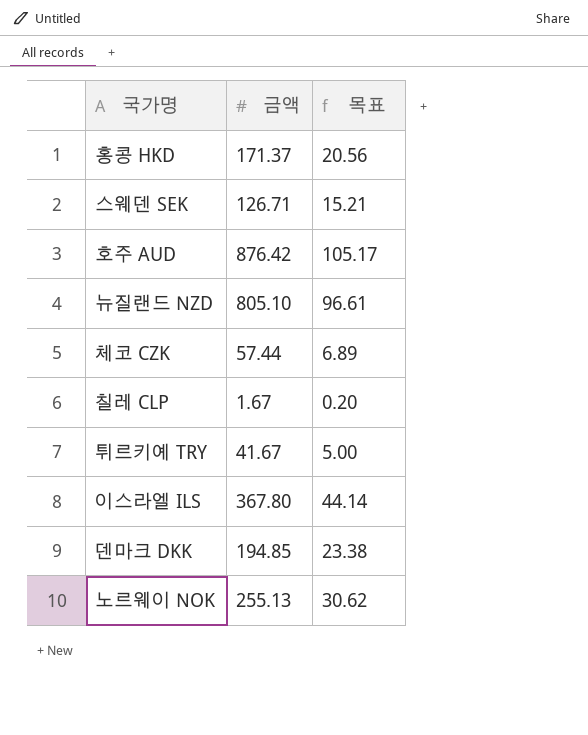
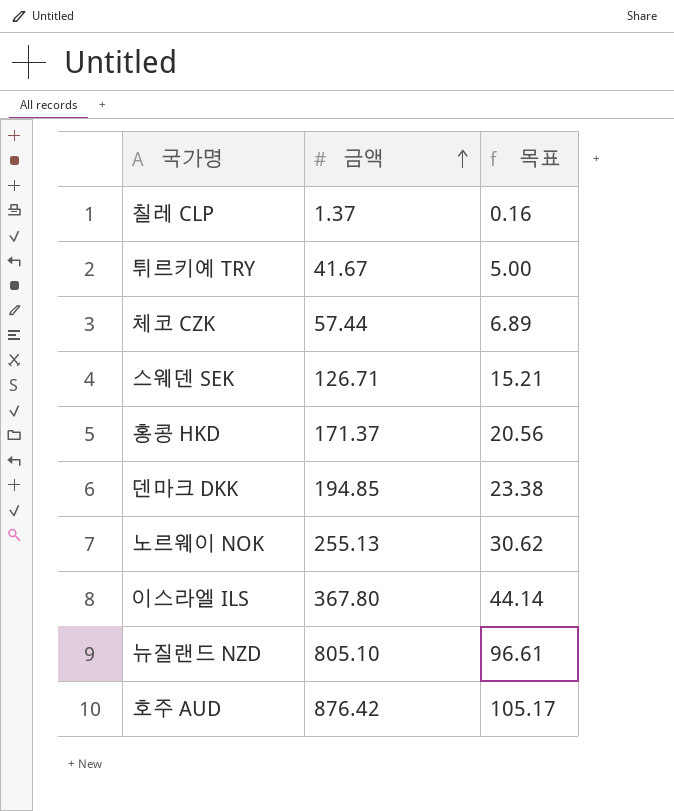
row order: none -> 금액 ascending
칠레 CLP | 금액: 1.67 -> 1.37
칠레 CLP | 목표: 0.20 -> 0.16

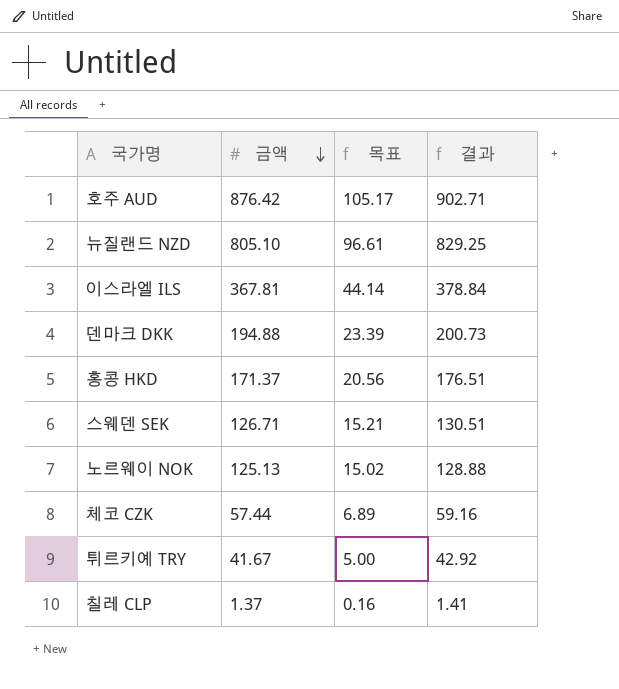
row order: 금액 ascending -> 금액 descending
column 결과 | formula: none -> [금액] * 1.03
이스라엘 ILS | 금액: 367.80 -> 367.81
덴마크 DKK | 금액: 194.85 -> 194.88
덴마크 DKK | 목표: 23.38 -> 23.39
노르웨이 NOK | 금액: 255.13 -> 125.13
노르웨이 NOK | 목표: 30.62 -> 15.02

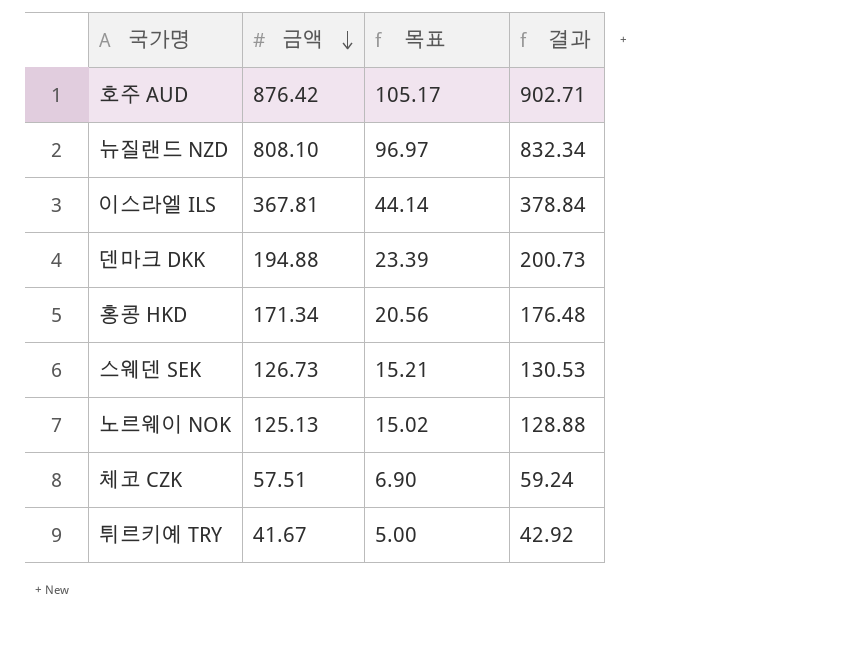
row 칠레 CLP: 1.37 | 0.16 | 1.41 -> none
뉴질랜드 NZD | 금액: 805.10 -> 808.10
뉴질랜드 NZD | 목표: 96.61 -> 96.97
뉴질랜드 NZD | 결과: 829.25 -> 832.34
홍콩 HKD | 금액: 171.37 -> 171.34
홍콩 HKD | 결과: 176.51 -> 176.48
스웨덴 SEK | 금액: 126.71 -> 126.73
스웨덴 SEK | 결과: 130.51 -> 130.53
체코 CZK | 금액: 57.44 -> 57.51
체코 CZK | 목표: 6.89 -> 6.90
체코 CZK | 결과: 59.16 -> 59.24

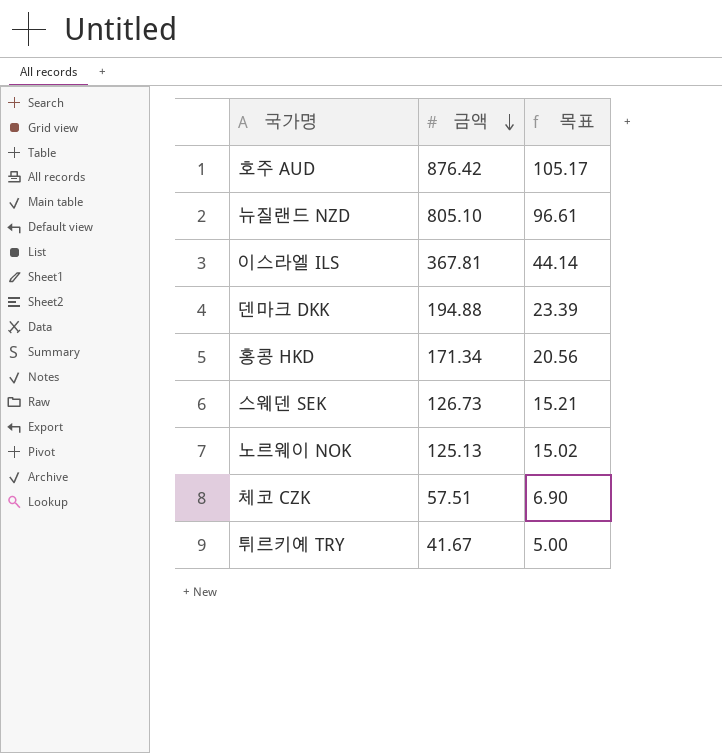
column 결과 | formula: [금액] * 1.03 -> none
뉴질랜드 NZD | 금액: 808.10 -> 805.10
뉴질랜드 NZD | 목표: 96.97 -> 96.61

